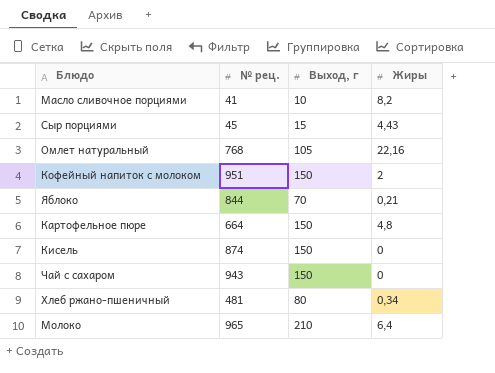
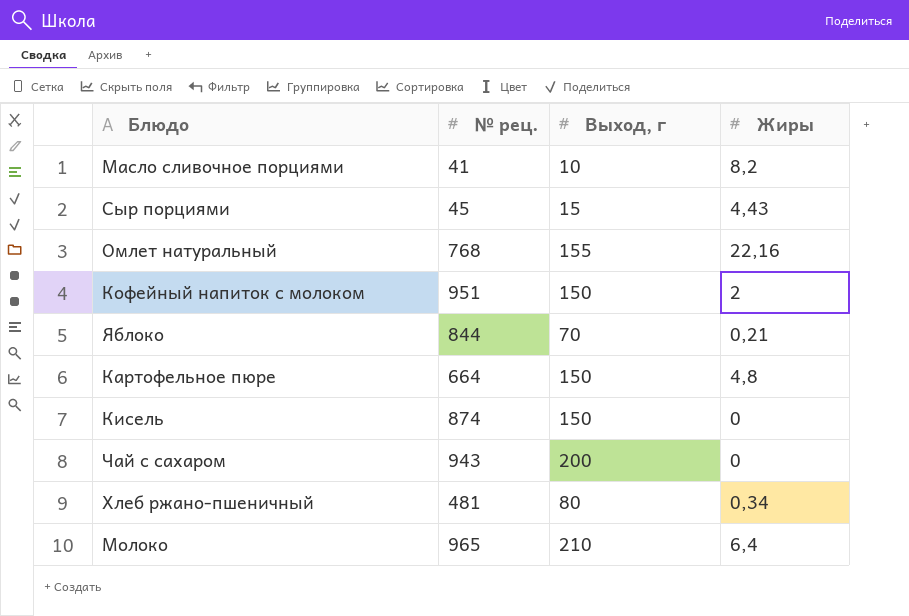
Омлет натуральный | Выход, г: 105 -> 155
Чай с сахаром | Выход, г: 150 -> 200

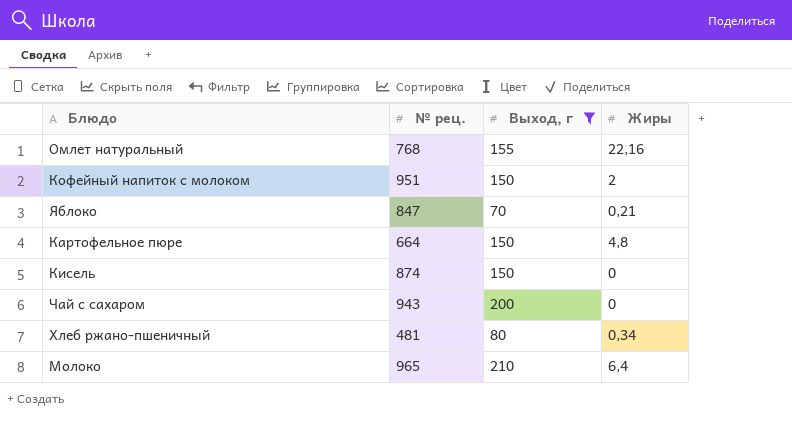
filter: none -> Выход, г >= 70
Яблоко | № рец.: 844 -> 847

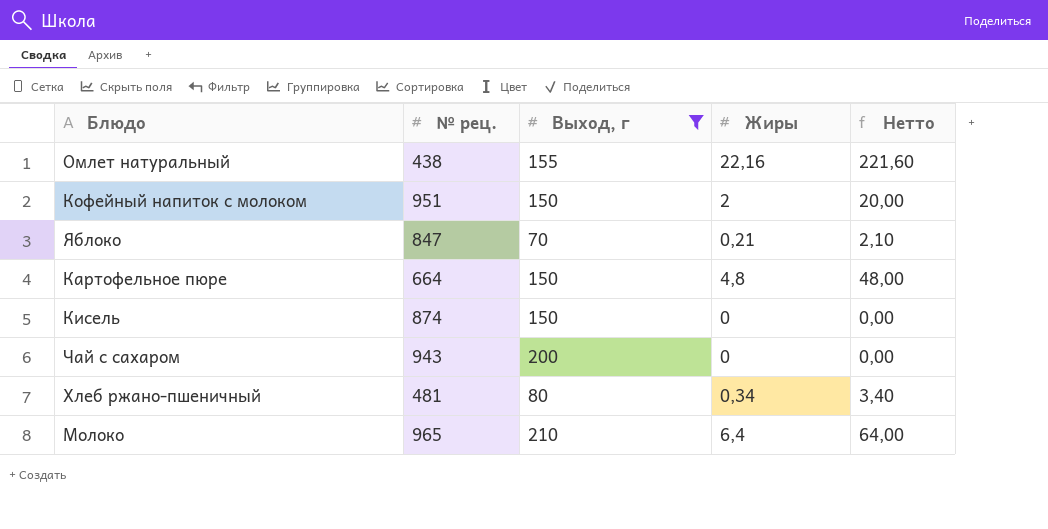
column Нетто | formula: none -> [Жиры] * 10
Омлет натуральный | № рец.: 768 -> 438

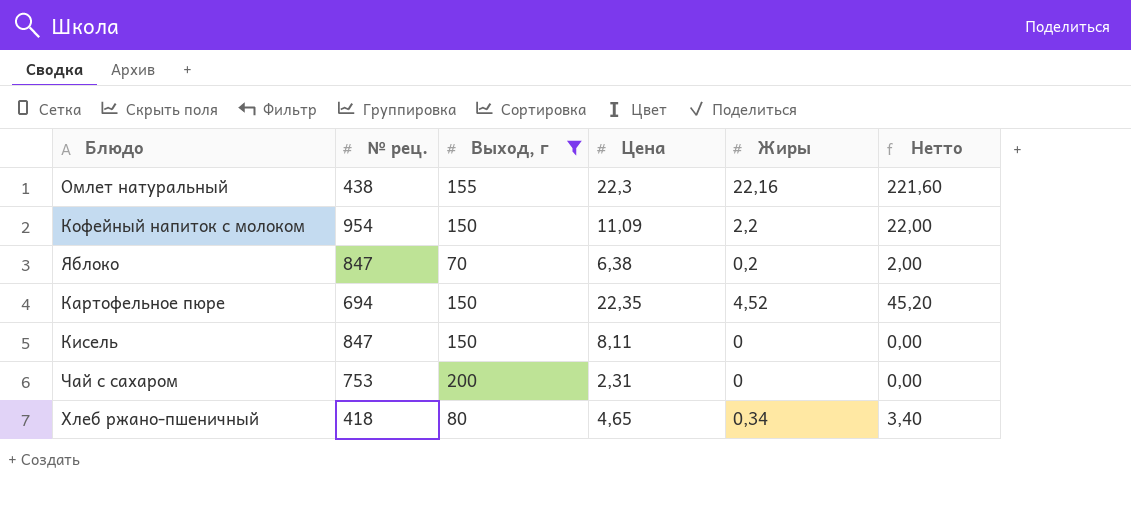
column Цена | position: none -> 4
row Молоко: 965 | 210 | 6,4 | 64,00 -> none
Кофейный напиток с молоком | № рец.: 951 -> 954
Кофейный напиток с молоком | Жиры: 2 -> 2,2
Кофейный напиток с молоком | Нетто: 20,00 -> 22,00
Яблоко | Жиры: 0,21 -> 0,2
Яблоко | Нетто: 2,10 -> 2,00
Картофельное пюре | № рец.: 664 -> 694
Картофельное пюре | Жиры: 4,8 -> 4,52
Картофельное пюре | Нетто: 48,00 -> 45,20
Кисель | № рец.: 874 -> 847
Чай с сахаром | № рец.: 943 -> 753
Хлеб ржано-пшеничный | № рец.: 481 -> 418

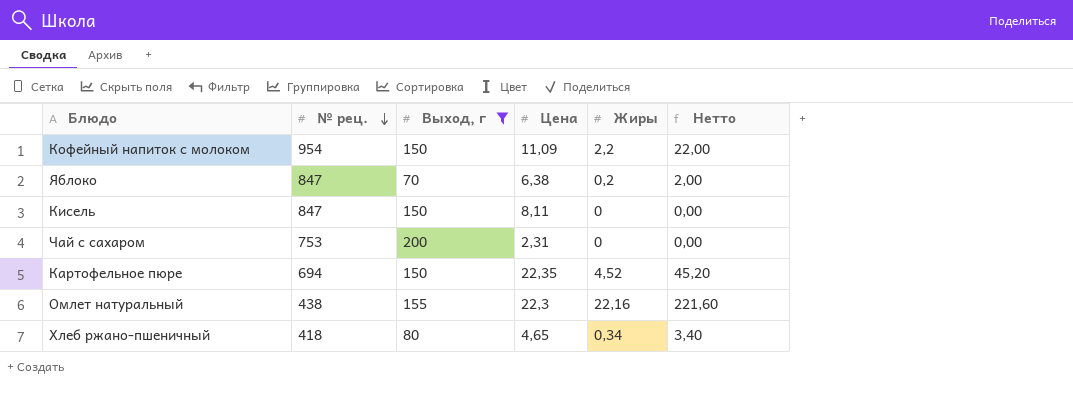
row order: none -> № рец. descending

